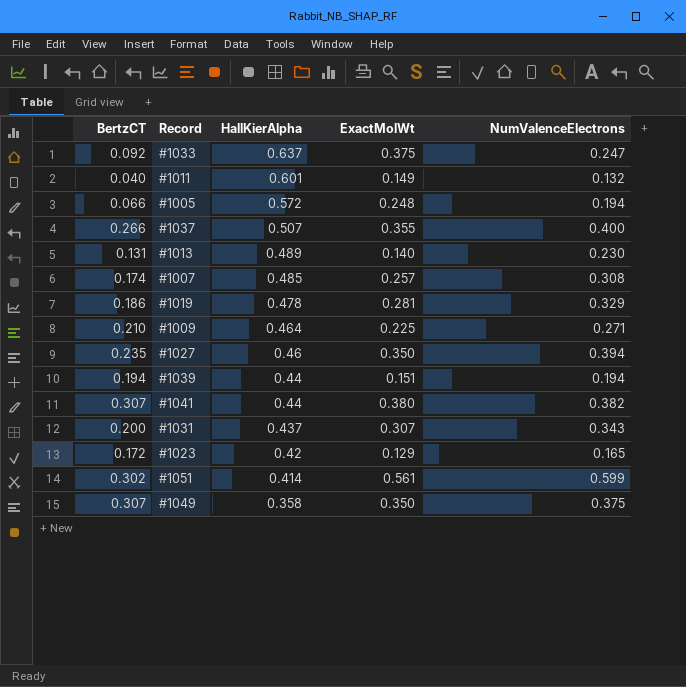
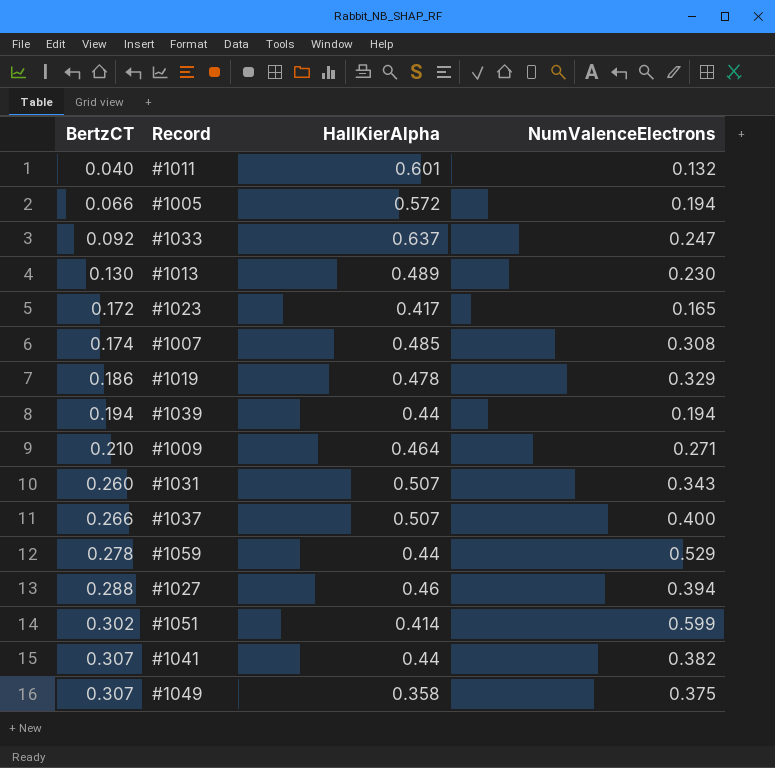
row order: HallKierAlpha descending -> BertzCT ascending
column ExactMolWt | position: 4 -> none
#1013 | BertzCT: 0.131 -> 0.130
#1023 | HallKierAlpha: 0.42 -> 0.417
#1031 | BertzCT: 0.200 -> 0.260
#1031 | HallKierAlpha: 0.437 -> 0.507
row #1059: none -> 0.278 | 0.44 | 0.529
#1027 | BertzCT: 0.235 -> 0.288

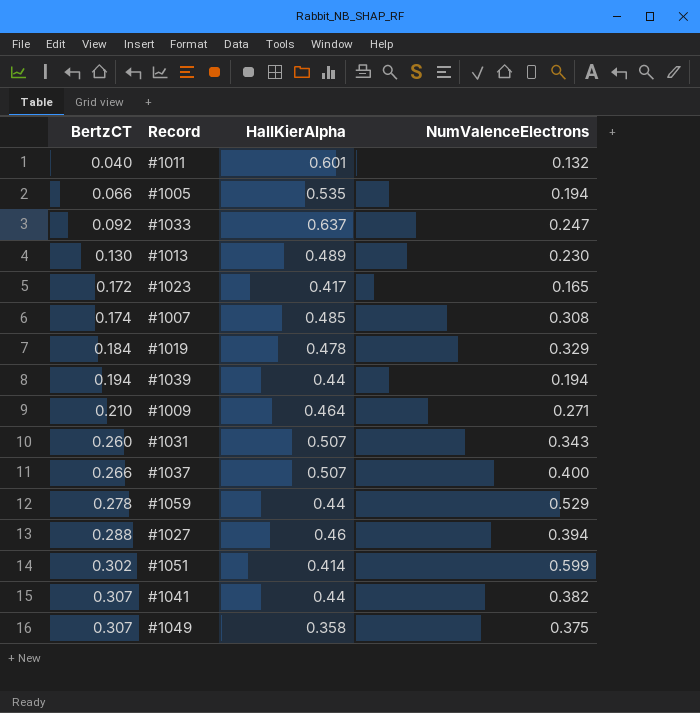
#1005 | HallKierAlpha: 0.572 -> 0.535
#1019 | BertzCT: 0.186 -> 0.184

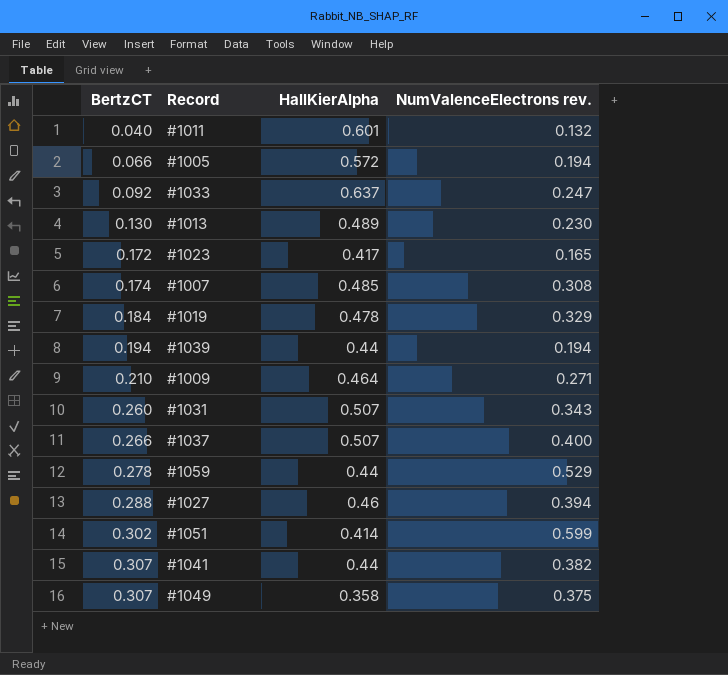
column name: NumValenceElectrons -> NumValenceElectrons rev.
#1005 | HallKierAlpha: 0.535 -> 0.572

